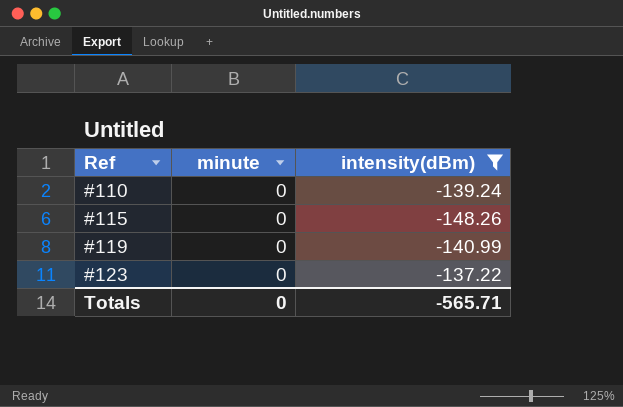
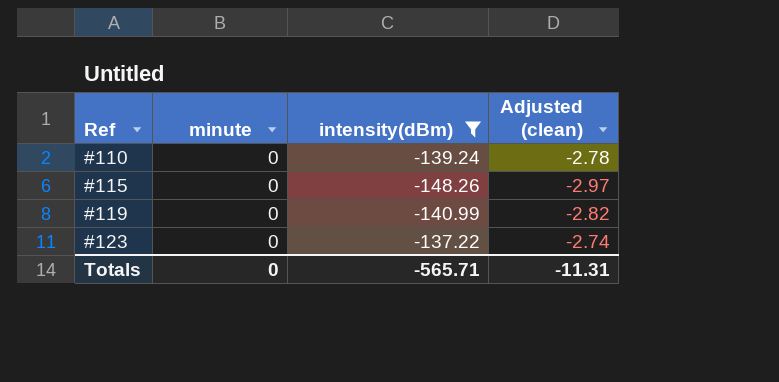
column Adjusted (clean) | formula: none -> [intensity(dBm)] * 0.02

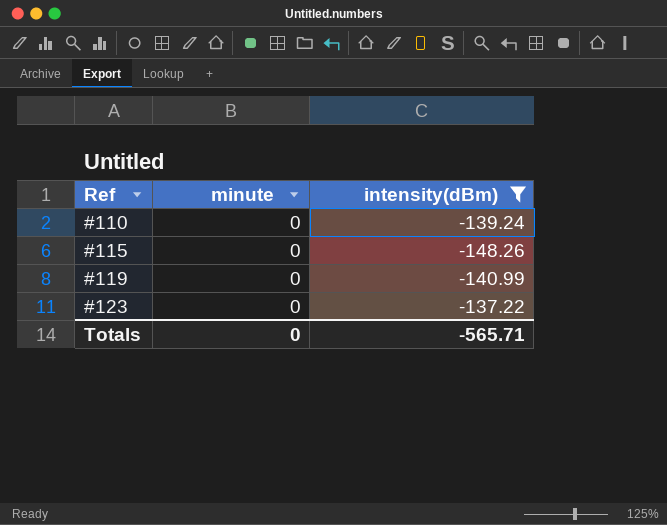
column Adjusted (clean) | formula: [intensity(dBm)] * 0.02 -> none

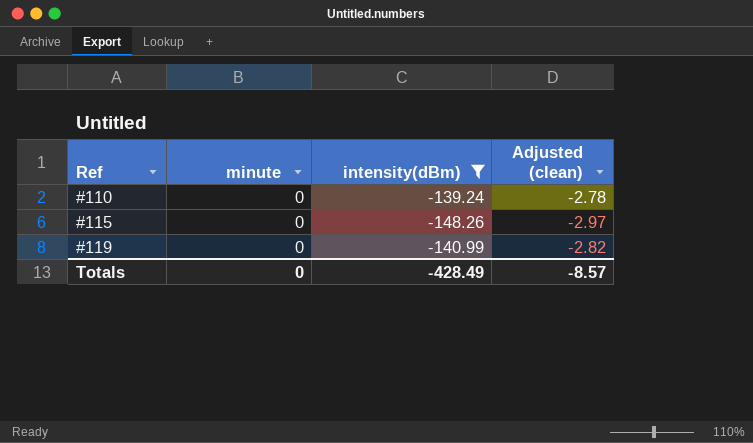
column Adjusted (clean) | formula: none -> [intensity(dBm)] * 0.02
row #123: 0 | -137.22 -> none
Totals | intensity(dBm): -565.71 -> -428.49

